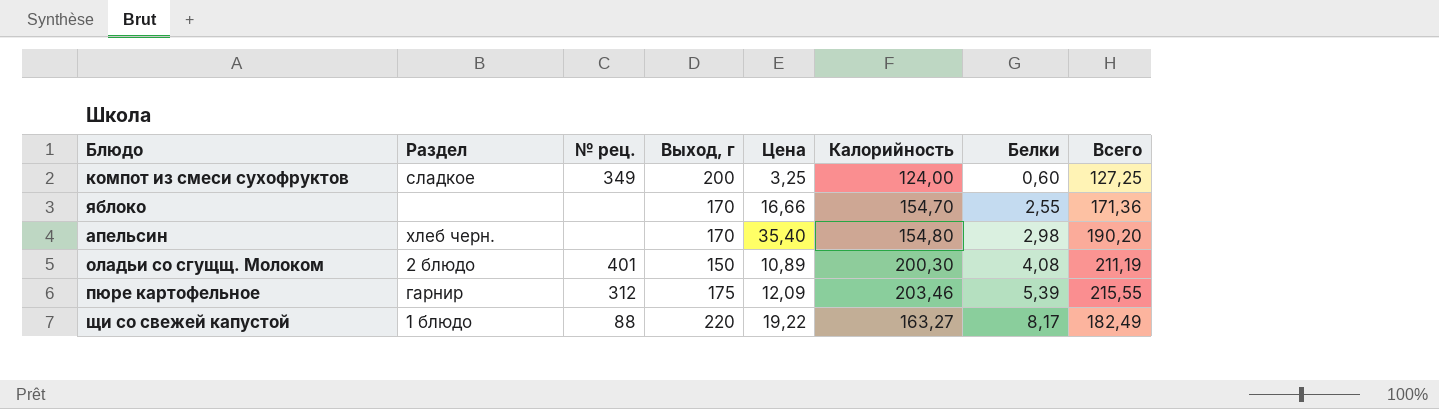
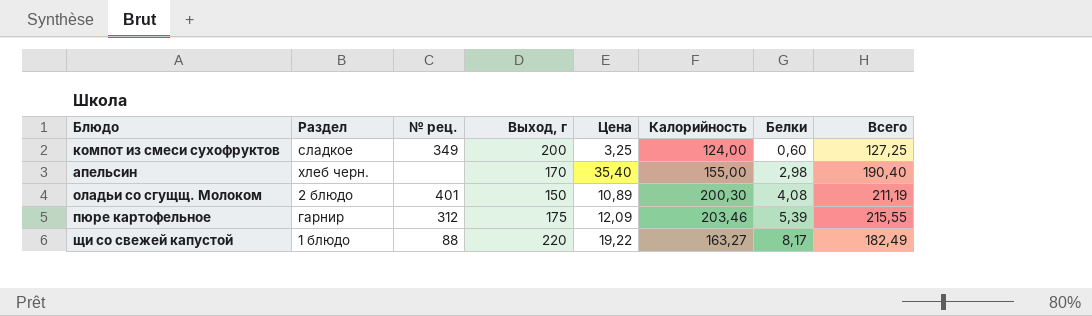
row яблоко: none | none | 170 | 16,66 | 154,70 | 2,55 | 171,36 -> none
апельсин | Калорийность: 154,80 -> 155,00
апельсин | Всего: 190,20 -> 190,40

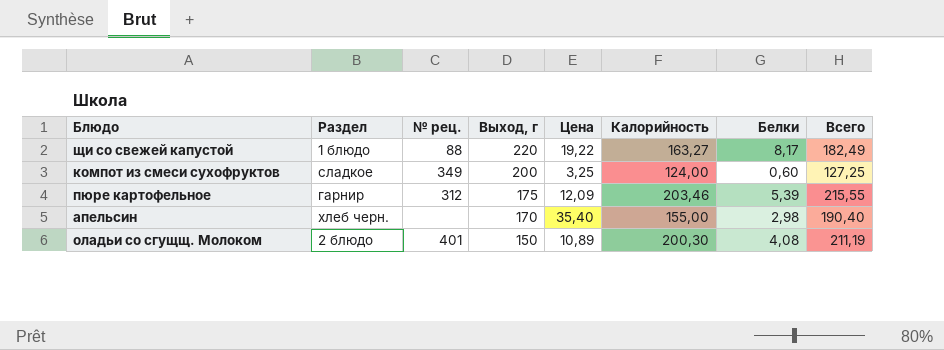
row order: Белки ascending -> Выход, г descending

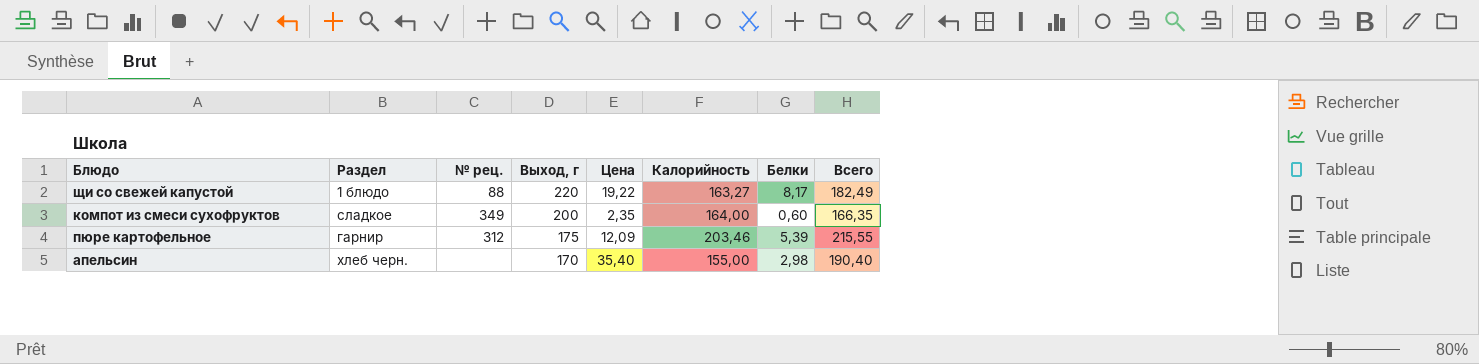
row оладьи со сгущщ. Молоком: 2 блюдо | 401 | 150 | 10,89 | 200,30 | 4,08 | 211,19 -> none
компот из смеси сухофруктов | Цена: 3,25 -> 2,35
компот из смеси сухофруктов | Калорийность: 124,00 -> 164,00
компот из смеси сухофруктов | Всего: 127,25 -> 166,35

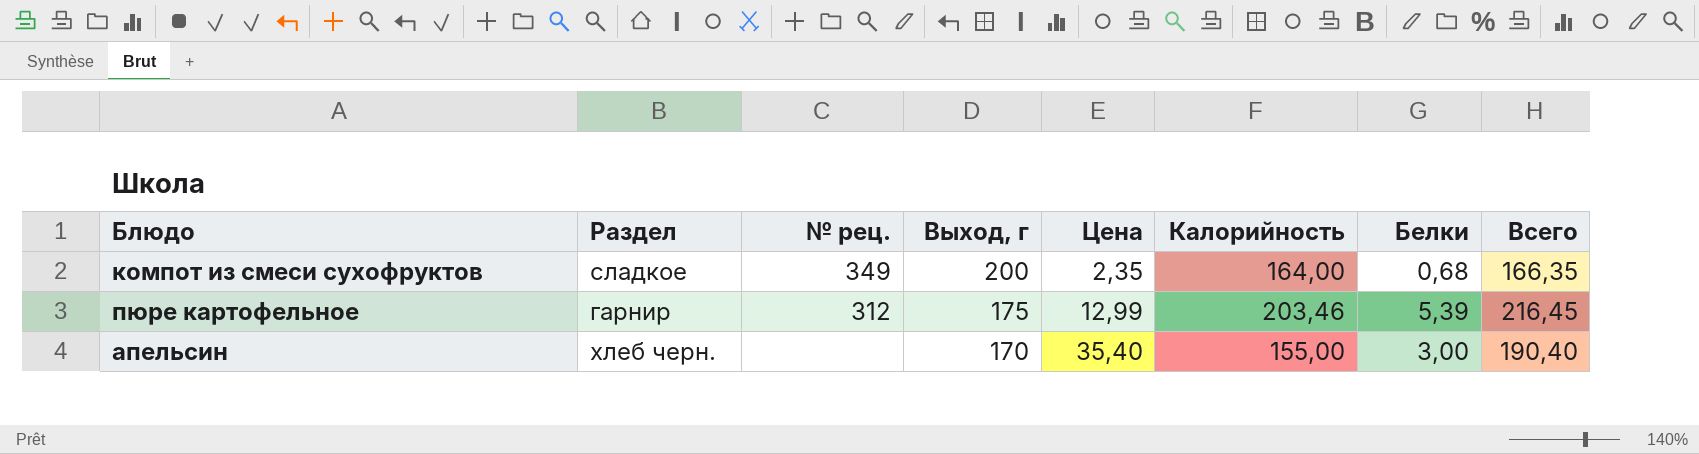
row щи со свежей капустой: 1 блюдо | 88 | 220 | 19,22 | 163,27 | 8,17 | 182,49 -> none
компот из смеси сухофруктов | Белки: 0,60 -> 0,68
пюре картофельное | Цена: 12,09 -> 12,99
пюре картофельное | Всего: 215,55 -> 216,45
апельсин | Белки: 2,98 -> 3,00

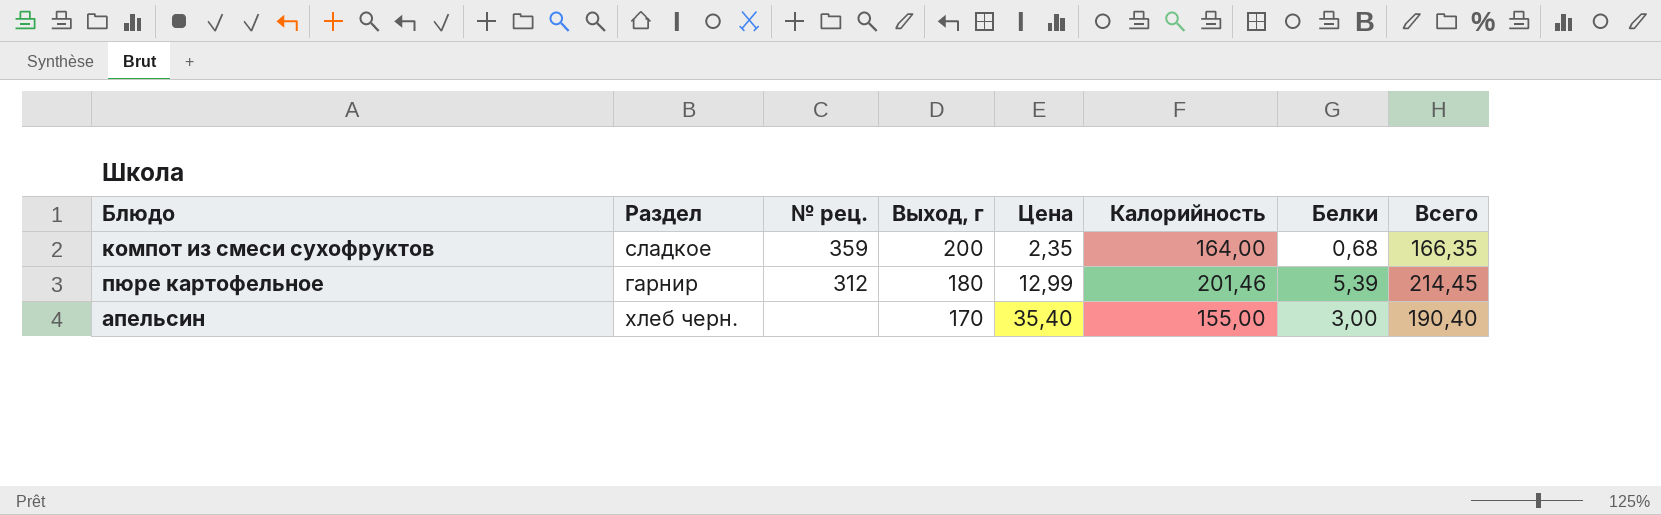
компот из смеси сухофруктов | № рец.: 349 -> 359
пюре картофельное | Выход, г: 175 -> 180
пюре картофельное | Калорийность: 203,46 -> 201,46
пюре картофельное | Всего: 216,45 -> 214,45

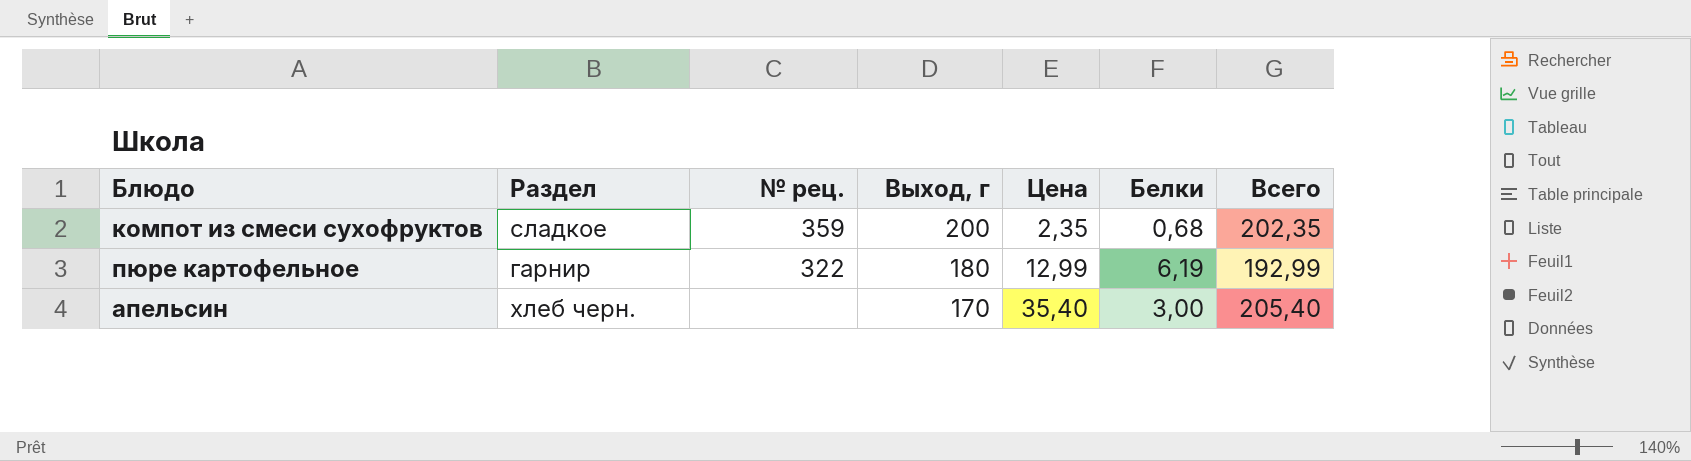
column Калорийность | position: 6 -> none
column Всего | formula: [Цена] + [Калорийность] -> [Выход, г] + [Цена]
пюре картофельное | № рец.: 312 -> 322
пюре картофельное | Белки: 5,39 -> 6,19

